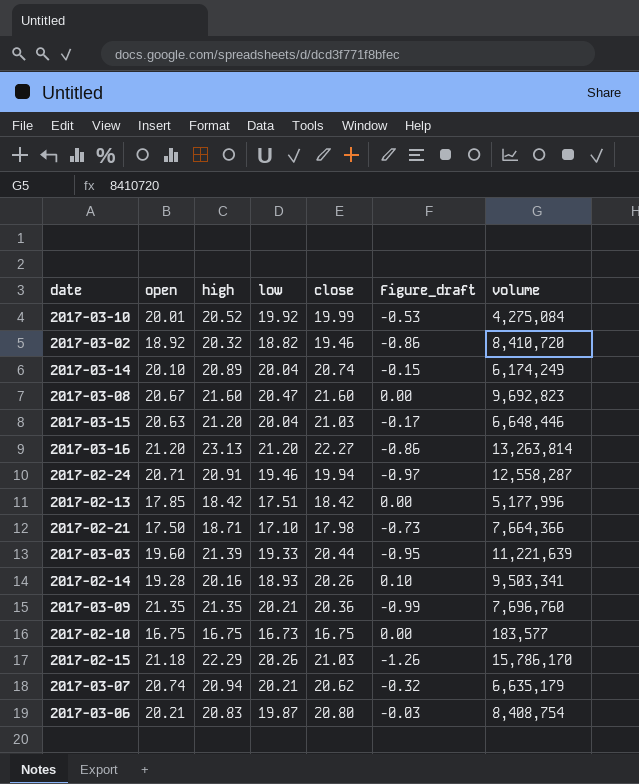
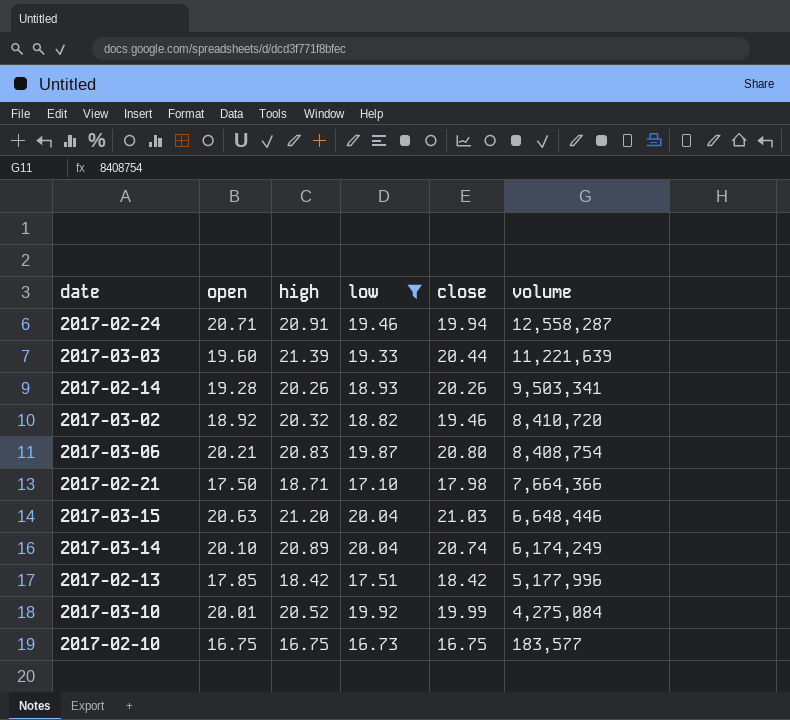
filter: none -> low <= 20.04
row order: none -> volume descending
column Figure_draft | formula: [close] - [high] -> none
2017-02-14 | high: 20.16 -> 20.26

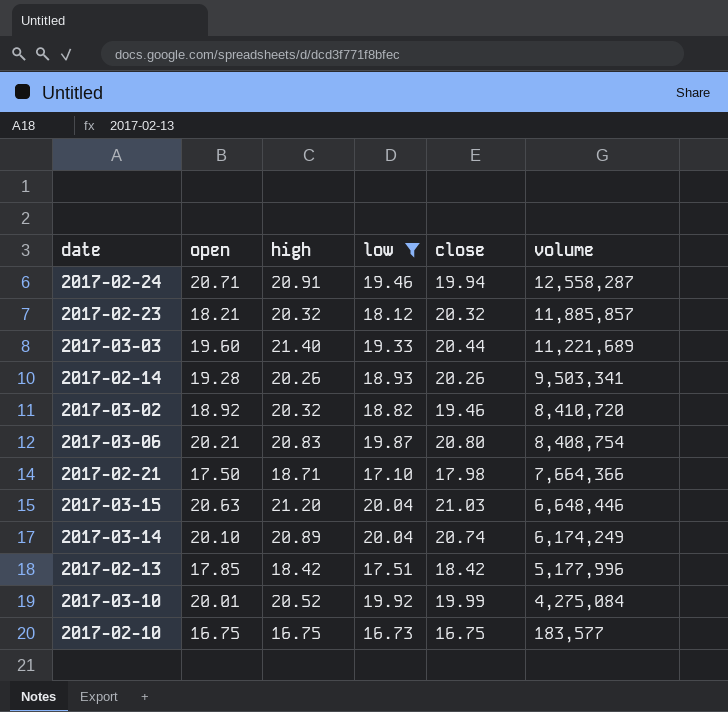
row 2017-02-23: none -> 18.21 | 20.32 | 18.12 | 20.32 | 11,885,857
2017-03-03 | high: 21.39 -> 21.40
2017-03-03 | volume: 11,221,639 -> 11,221,689

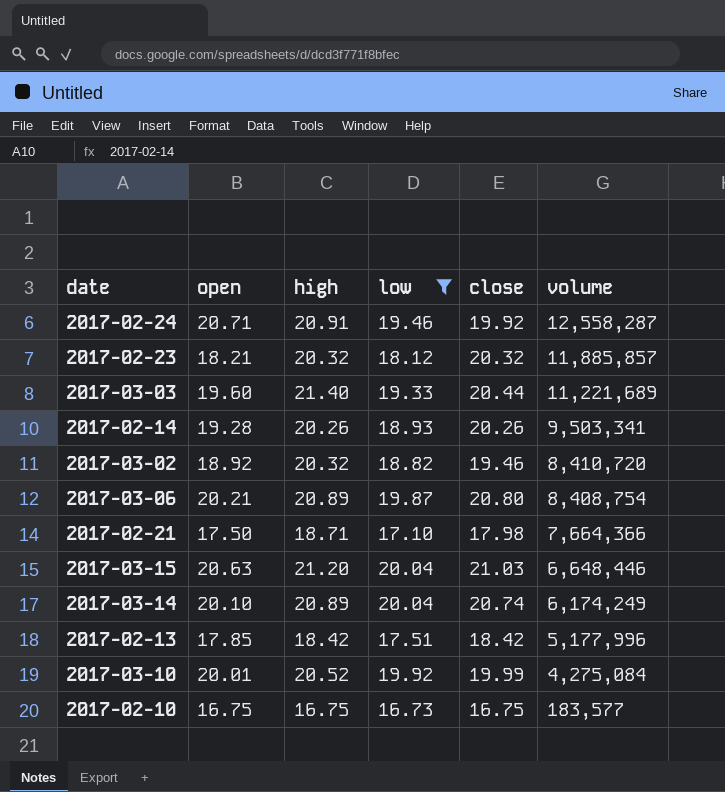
2017-02-24 | close: 19.94 -> 19.92
2017-03-06 | high: 20.83 -> 20.89

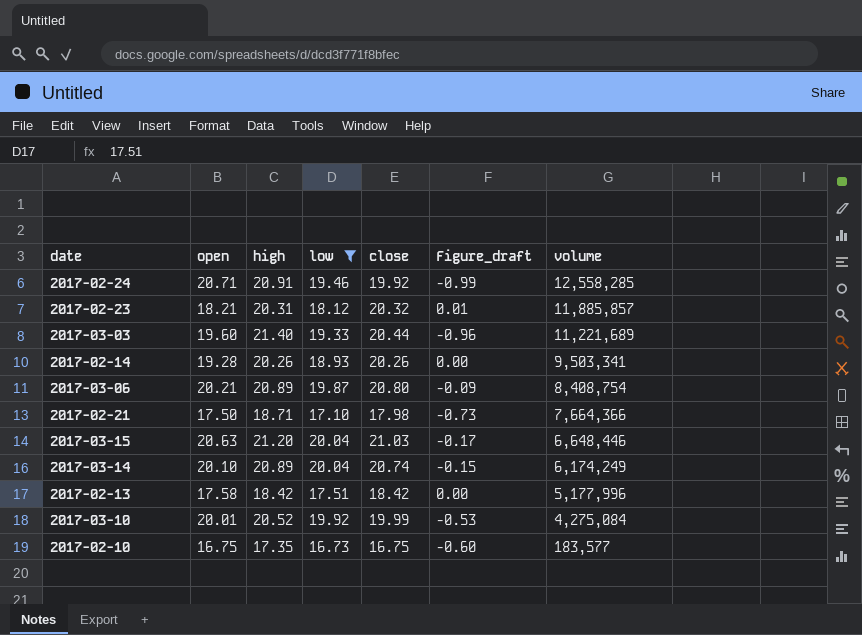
column Figure_draft | formula: none -> [close] - [high]
row 2017-03-02: 18.92 | 20.32 | 18.82 | 19.46 | 8,410,720 -> none
2017-02-24 | volume: 12,558,287 -> 12,558,285
2017-02-23 | high: 20.32 -> 20.31
2017-02-13 | open: 17.85 -> 17.58
2017-02-10 | high: 16.75 -> 17.35

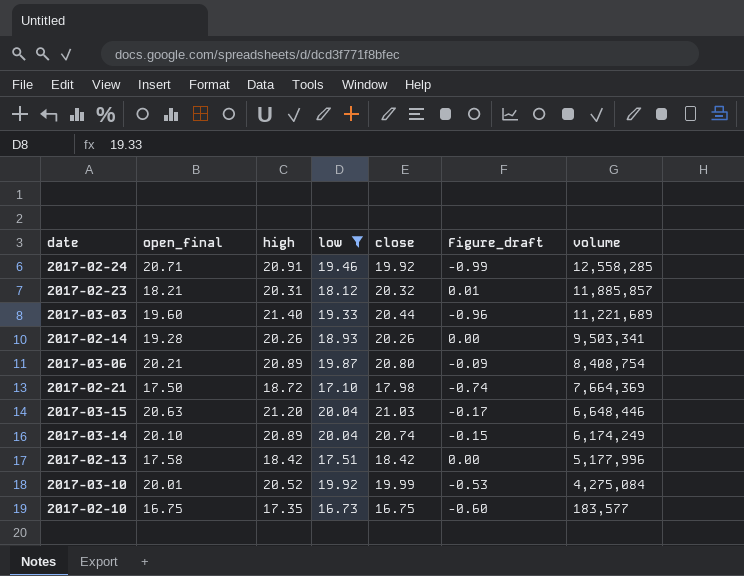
column name: open -> open_final
2017-02-21 | high: 18.71 -> 18.72
2017-02-21 | Figure_draft: -0.73 -> -0.74
2017-02-21 | volume: 7,664,366 -> 7,664,369

